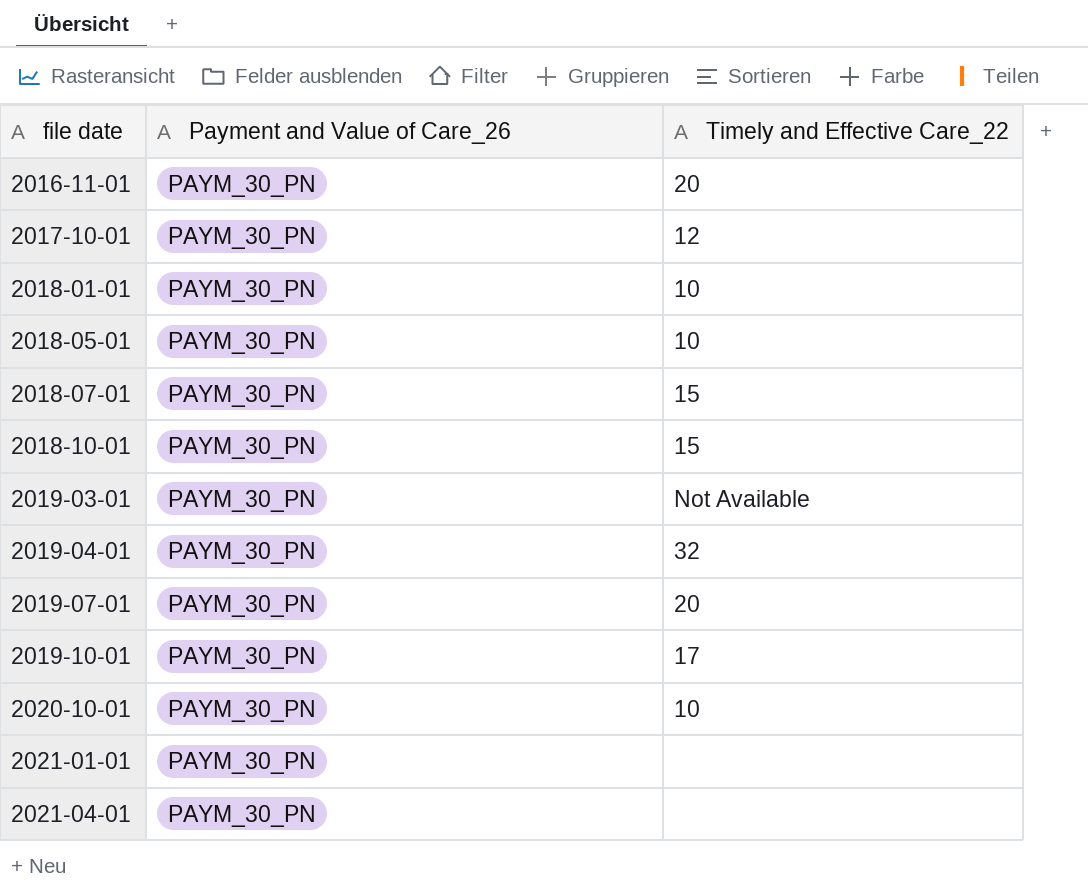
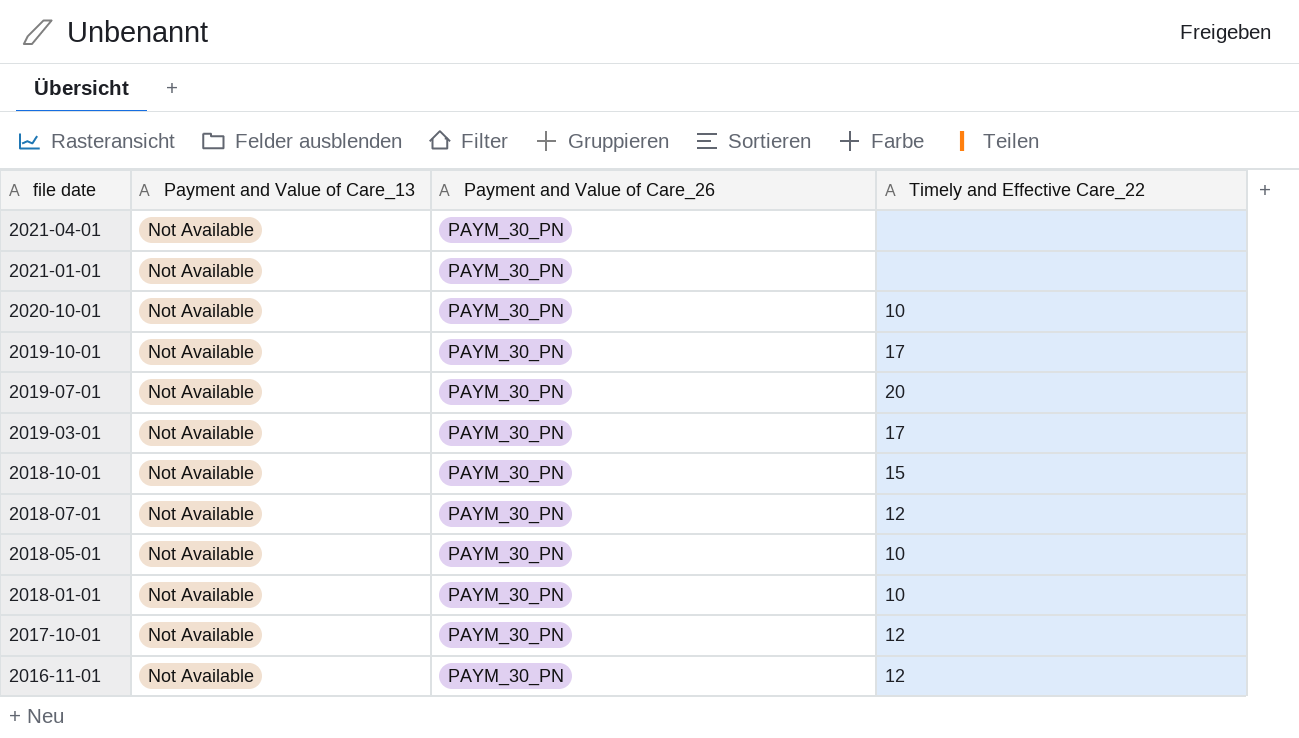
row order: file date ascending -> file date descending
column Payment and Value of Care_13 | position: none -> 2
row 2019-04-01: PAYM_30_PN | 32 -> none
2019-03-01 | Timely and Effective Care_22: Not Available -> 17
2018-07-01 | Timely and Effective Care_22: 15 -> 12
2016-11-01 | Timely and Effective Care_22: 20 -> 12

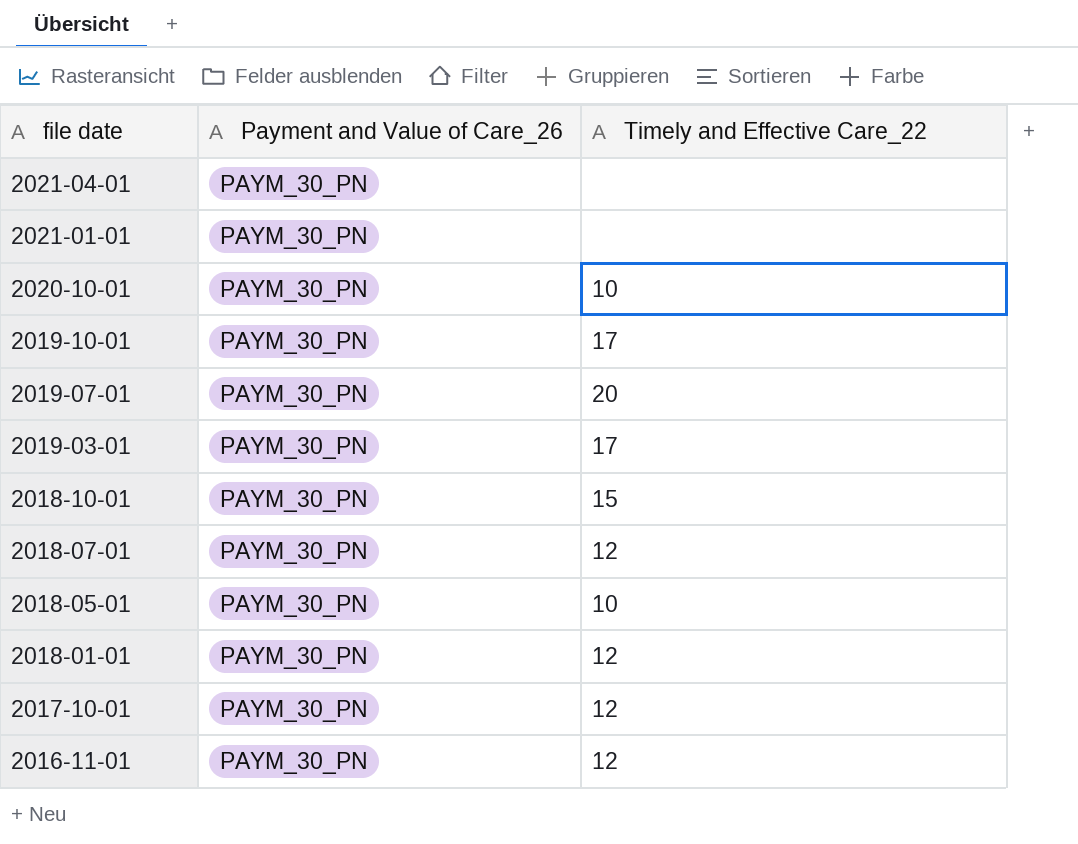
column Payment and Value of Care_13 | position: 2 -> none
2018-01-01 | Timely and Effective Care_22: 10 -> 12

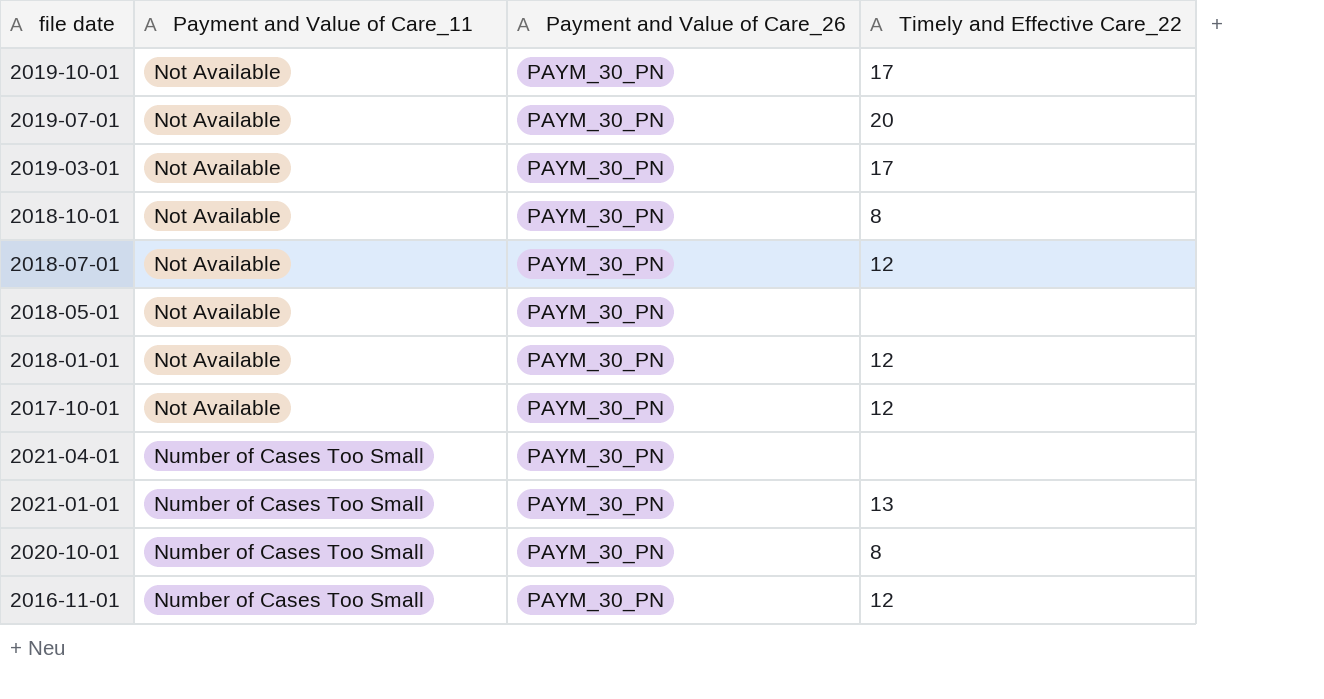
row order: file date descending -> Payment and Value of Care_11 ascending
column Payment and Value of Care_11 | position: none -> 2
2018-10-01 | Timely and Effective Care_22: 15 -> 8
2018-05-01 | Timely and Effective Care_22: 10 -> none
2021-01-01 | Timely and Effective Care_22: none -> 13
2020-10-01 | Timely and Effective Care_22: 10 -> 8

